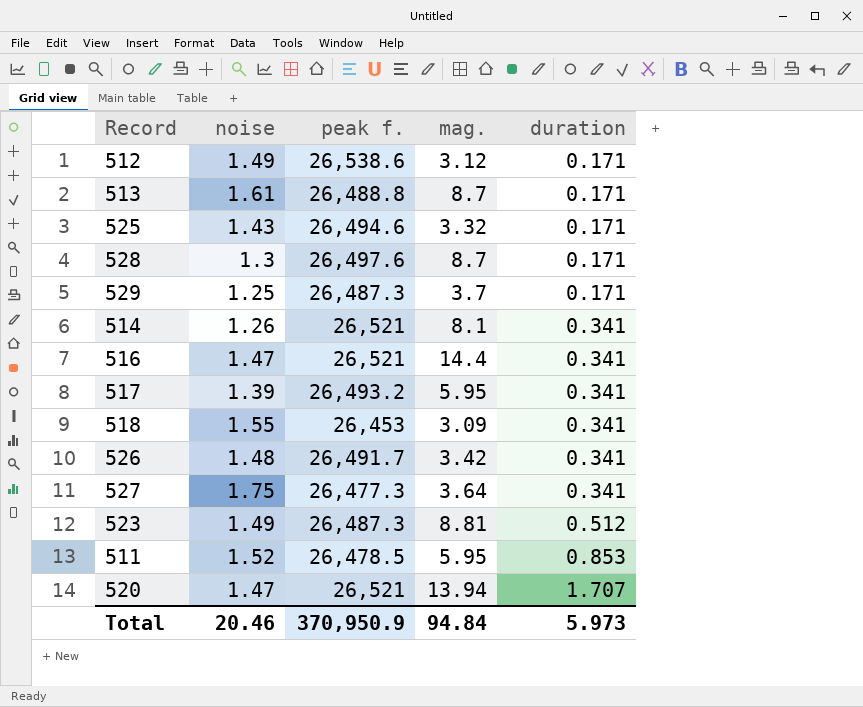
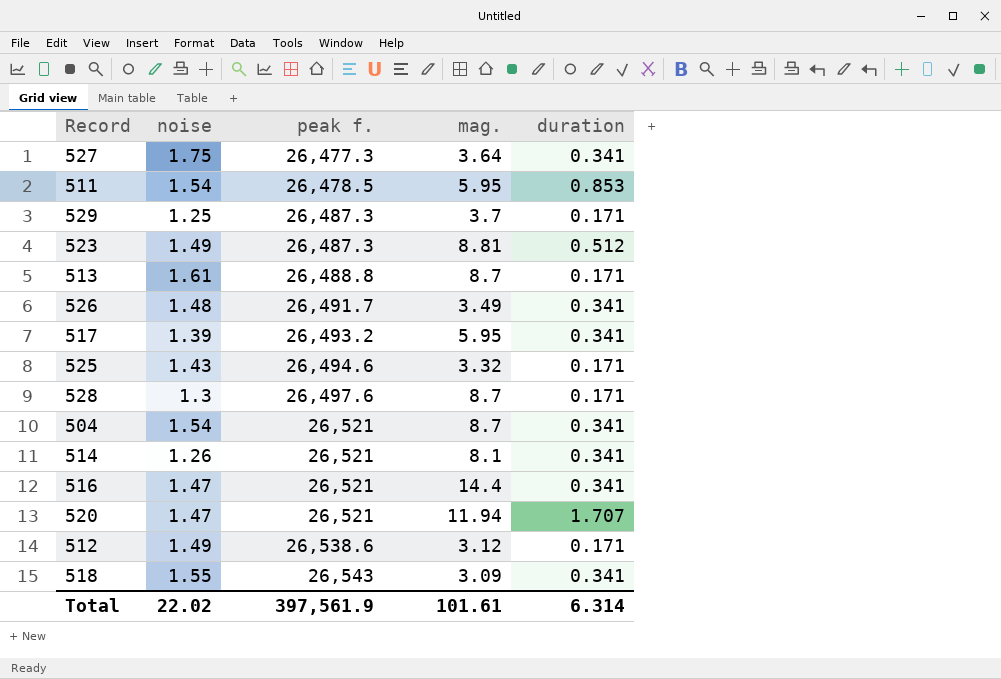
row order: duration ascending -> peak f. ascending
511 | noise: 1.52 -> 1.54
526 | mag.: 3.42 -> 3.49
row 504: none -> 1.54 | 26,521 | 8.7 | 0.341
520 | mag.: 13.94 -> 11.94
518 | peak f.: 26,453 -> 26,543
Total | noise: 20.46 -> 22.02
Total | peak f.: 370,950.9 -> 397,561.9
Total | mag.: 94.84 -> 101.61
Total | duration: 5.973 -> 6.314

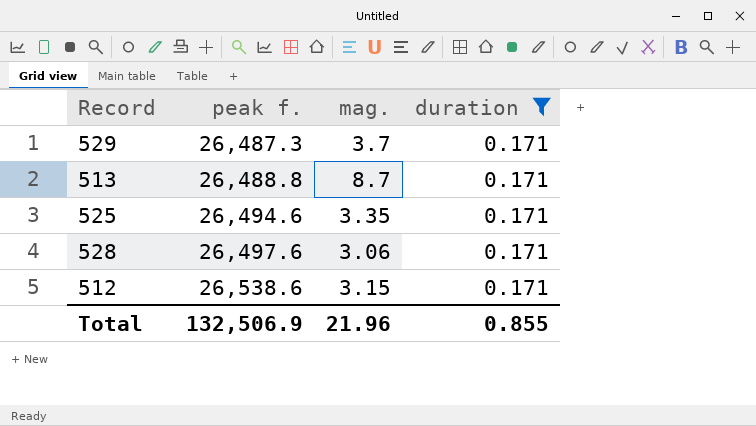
filter: none -> duration = 0.171
column noise | position: 2 -> none
525 | mag.: 3.32 -> 3.35
528 | mag.: 8.7 -> 3.06
512 | mag.: 3.12 -> 3.15
Total | peak f.: 397,561.9 -> 132,506.9
Total | mag.: 101.61 -> 21.96
Total | duration: 6.314 -> 0.855

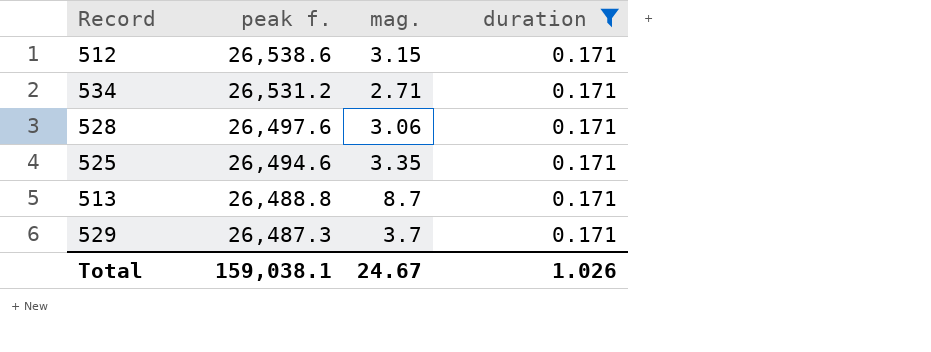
row order: peak f. ascending -> peak f. descending
row 534: none -> 26,531.2 | 2.71 | 0.171
Total | peak f.: 132,506.9 -> 159,038.1
Total | mag.: 21.96 -> 24.67
Total | duration: 0.855 -> 1.026

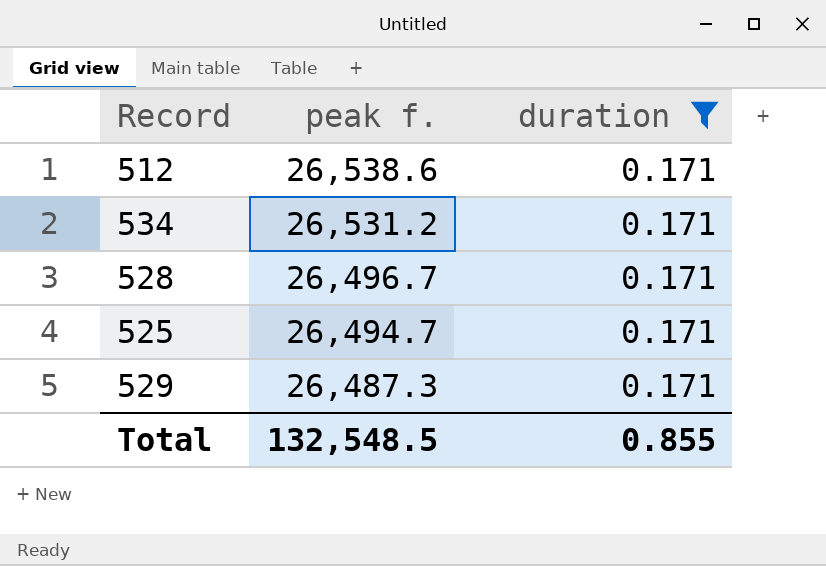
column mag. | position: 3 -> none
row 513: 26,488.8 | 8.7 | 0.171 -> none
528 | peak f.: 26,497.6 -> 26,496.7
525 | peak f.: 26,494.6 -> 26,494.7
Total | peak f.: 159,038.1 -> 132,548.5
Total | duration: 1.026 -> 0.855

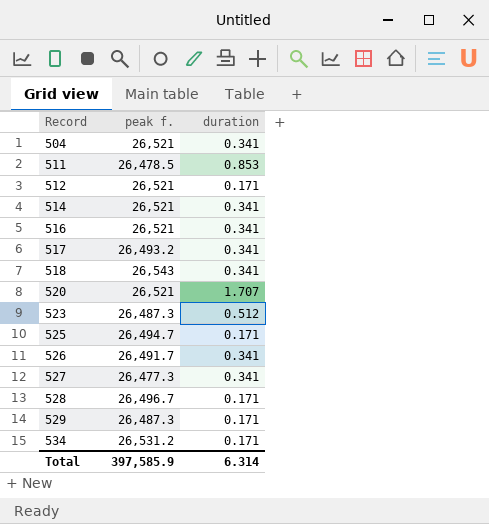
filter: duration = 0.171 -> none
row order: peak f. descending -> Record ascending
512 | peak f.: 26,538.6 -> 26,521
Total | peak f.: 132,548.5 -> 397,585.9
Total | duration: 0.855 -> 6.314

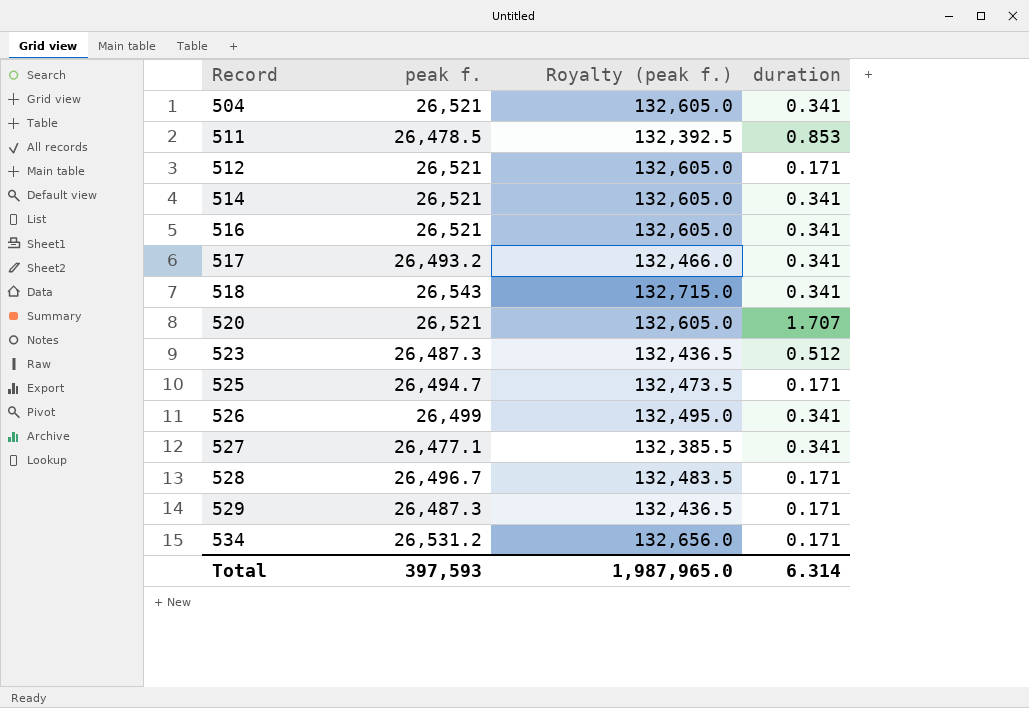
column Royalty (peak f.) | formula: none -> [peak f.] * 5
526 | peak f.: 26,491.7 -> 26,499
527 | peak f.: 26,477.3 -> 26,477.1
Total | peak f.: 397,585.9 -> 397,593

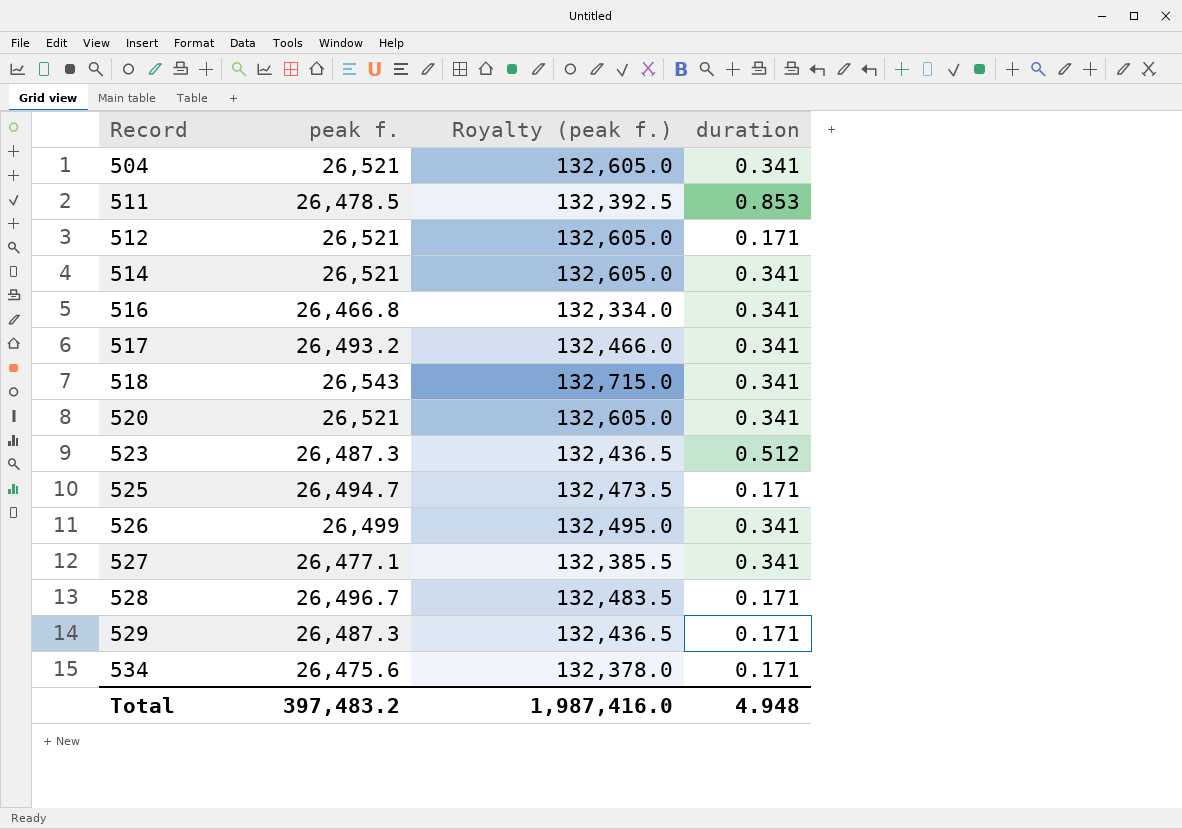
516 | peak f.: 26,521 -> 26,466.8
516 | Royalty (peak f.): 132,605.0 -> 132,334.0
520 | duration: 1.707 -> 0.341
534 | peak f.: 26,531.2 -> 26,475.6
534 | Royalty (peak f.): 132,656.0 -> 132,378.0
Total | peak f.: 397,593 -> 397,483.2
Total | Royalty (peak f.): 1,987,965.0 -> 1,987,416.0
Total | duration: 6.314 -> 4.948

